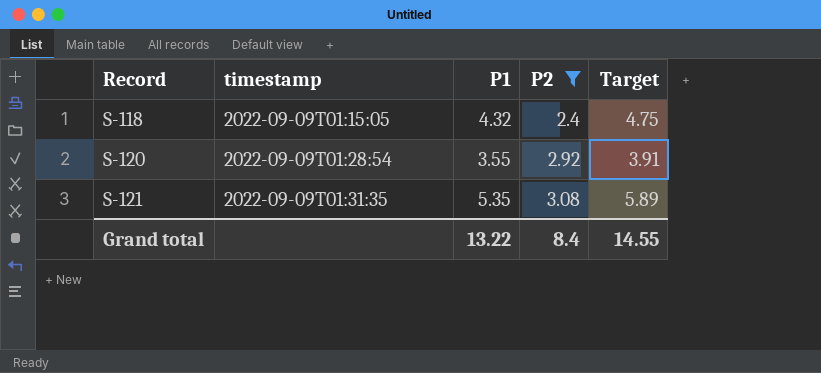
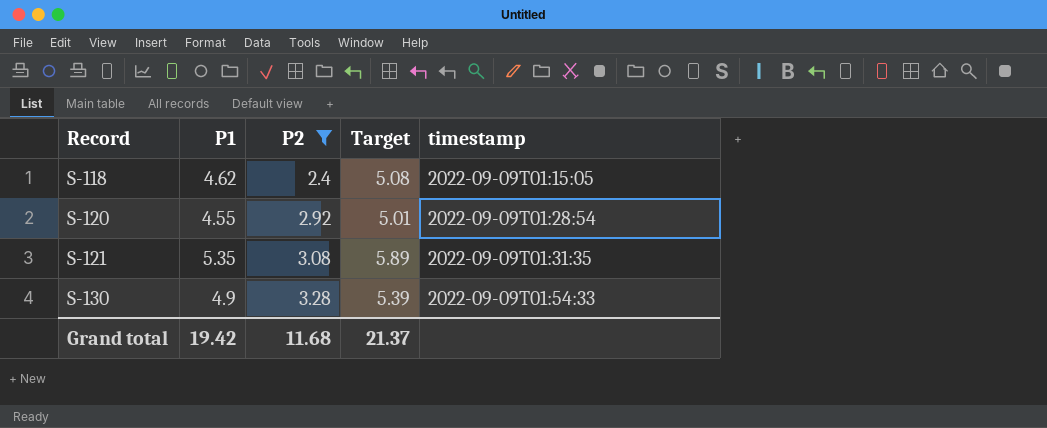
column timestamp | position: 2 -> 5
S-118 | P1: 4.32 -> 4.62
S-118 | Target: 4.75 -> 5.08
S-120 | P1: 3.55 -> 4.55
S-120 | Target: 3.91 -> 5.01
row S-130: none -> 4.9 | 3.28 | 5.39 | 2022-09-09T01:54:33
Grand total | P1: 13.22 -> 19.42
Grand total | P2: 8.4 -> 11.68
Grand total | Target: 14.55 -> 21.37

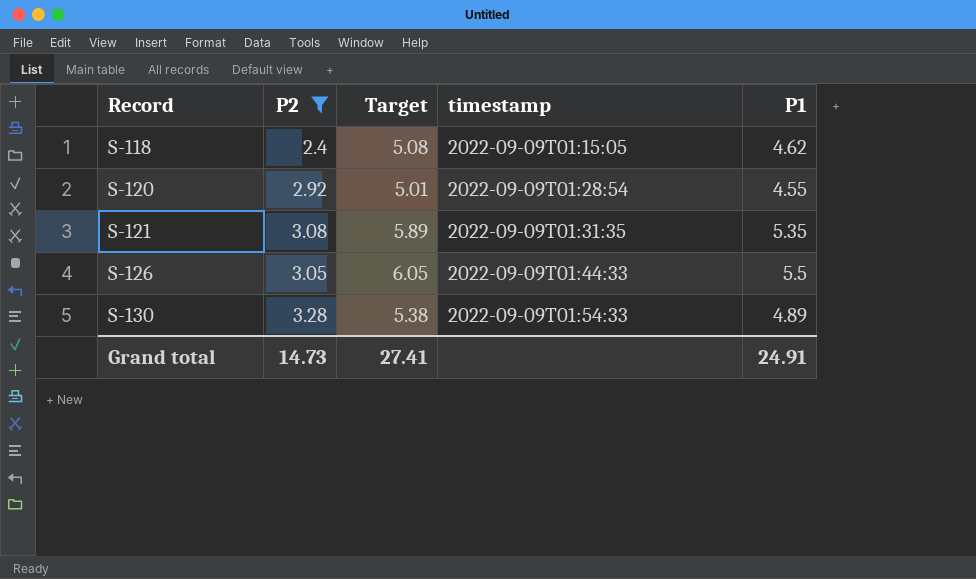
column P1 | position: 2 -> 5
row S-126: none -> 3.05 | 6.05 | 2022-09-09T01:44:33 | 5.5
S-130 | Target: 5.39 -> 5.38
S-130 | P1: 4.9 -> 4.89
Grand total | P2: 11.68 -> 14.73
Grand total | Target: 21.37 -> 27.41
Grand total | P1: 19.42 -> 24.91

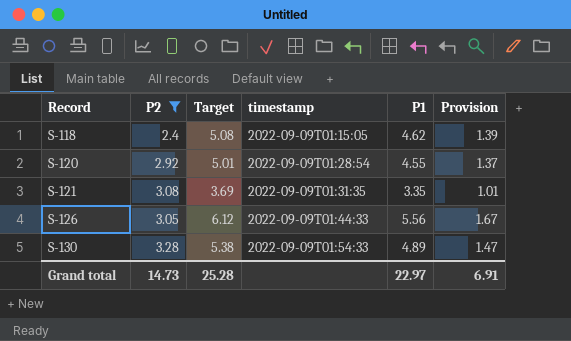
column Provision | formula: none -> [P1] * 0.3
S-121 | Target: 5.89 -> 3.69
S-121 | P1: 5.35 -> 3.35
S-126 | Target: 6.05 -> 6.12
S-126 | P1: 5.5 -> 5.56
Grand total | Target: 27.41 -> 25.28
Grand total | P1: 24.91 -> 22.97

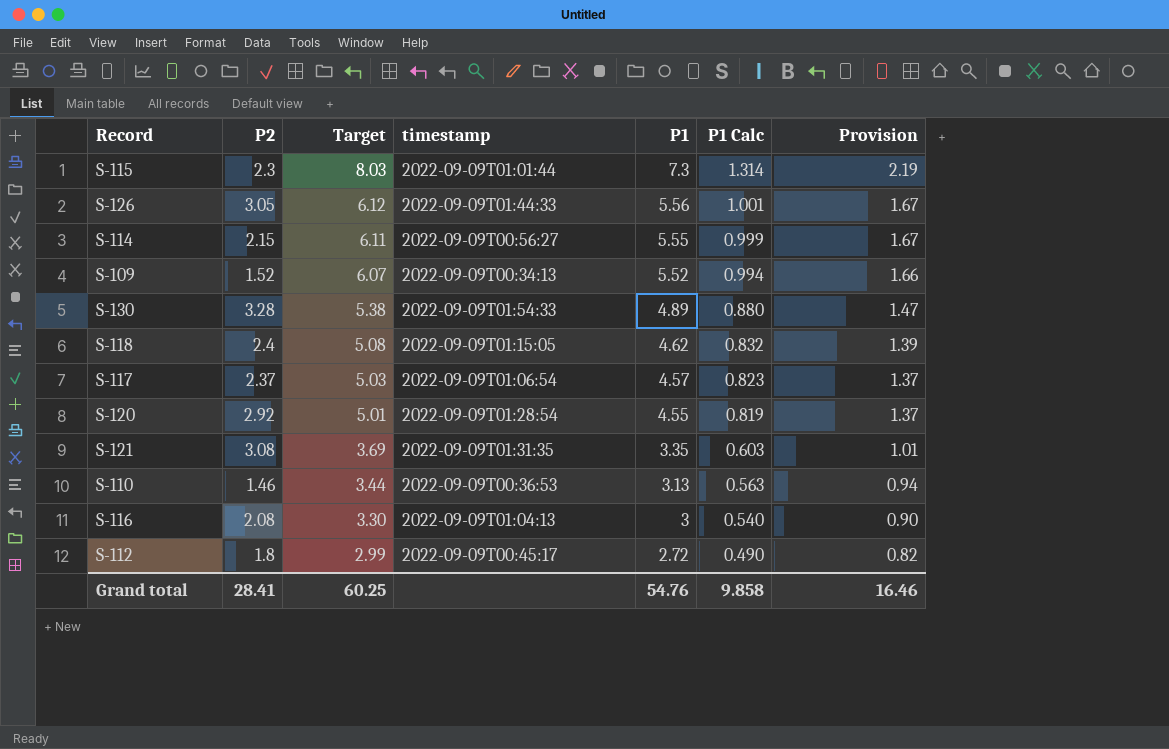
filter: P2 >= 2.4 -> none
row order: Record ascending -> Target descending
column P1 Calc | formula: none -> [P1] * 0.18
Grand total | P2: 14.73 -> 28.41
Grand total | Target: 25.28 -> 60.25
Grand total | P1: 22.97 -> 54.76
Grand total | Provision: 6.91 -> 16.46

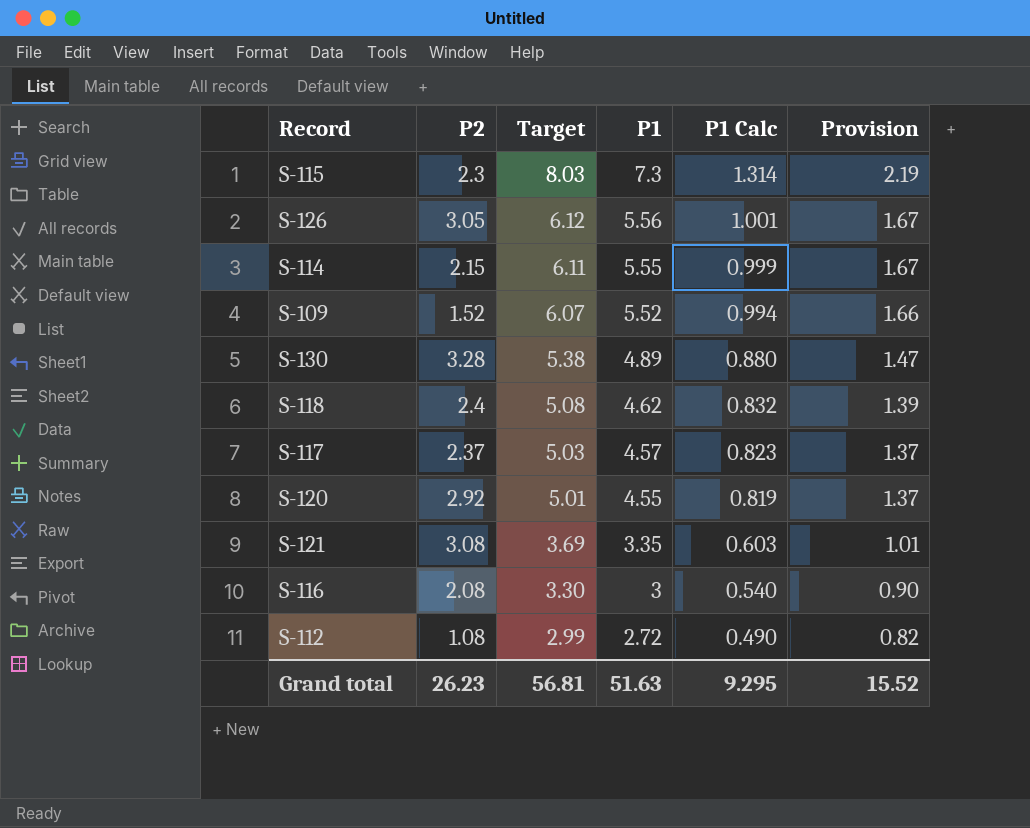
column timestamp | position: 4 -> none
row S-110: 1.46 | 3.44 | 2022-09-09T00:36:53 | 3.13 | 0.563 | 0.94 -> none
S-112 | P2: 1.8 -> 1.08
Grand total | P2: 28.41 -> 26.23
Grand total | Target: 60.25 -> 56.81
Grand total | P1: 54.76 -> 51.63
Grand total | P1 Calc: 9.858 -> 9.295
Grand total | Provision: 16.46 -> 15.52

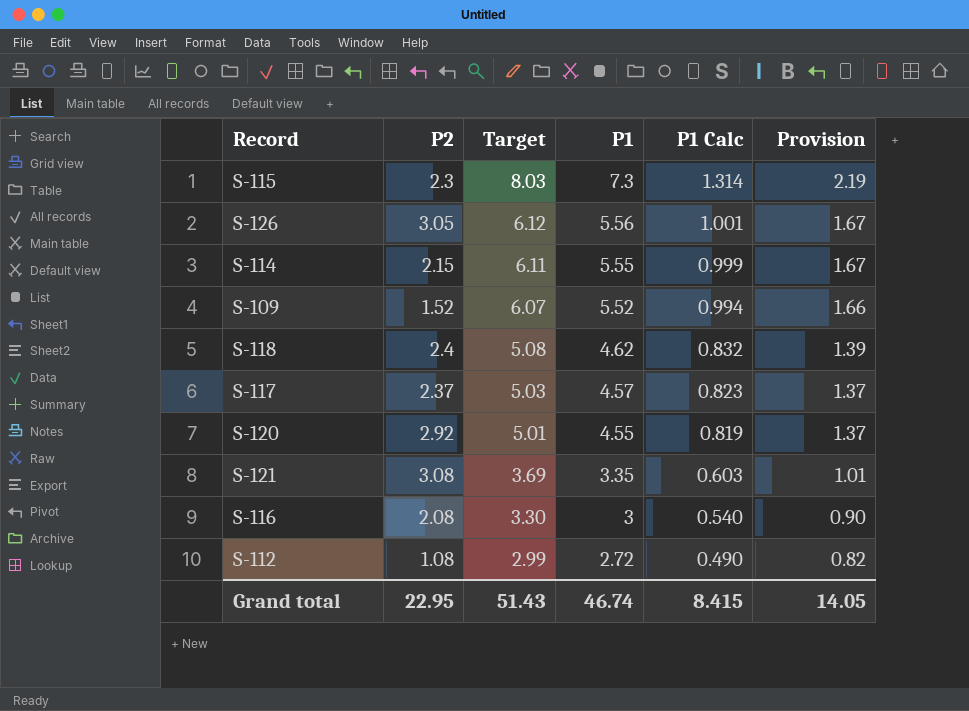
row S-130: 3.28 | 5.38 | 4.89 | 0.880 | 1.47 -> none
Grand total | P2: 26.23 -> 22.95
Grand total | Target: 56.81 -> 51.43
Grand total | P1: 51.63 -> 46.74
Grand total | P1 Calc: 9.295 -> 8.415
Grand total | Provision: 15.52 -> 14.05

